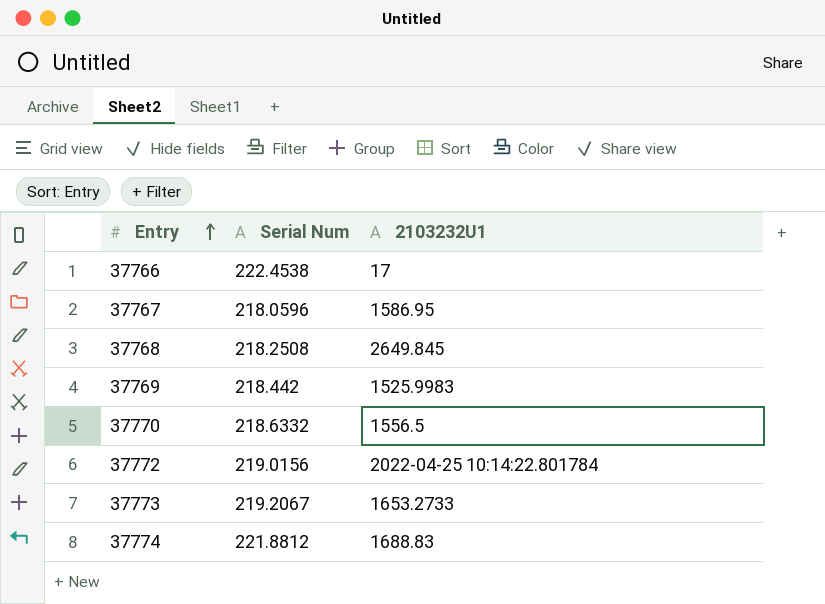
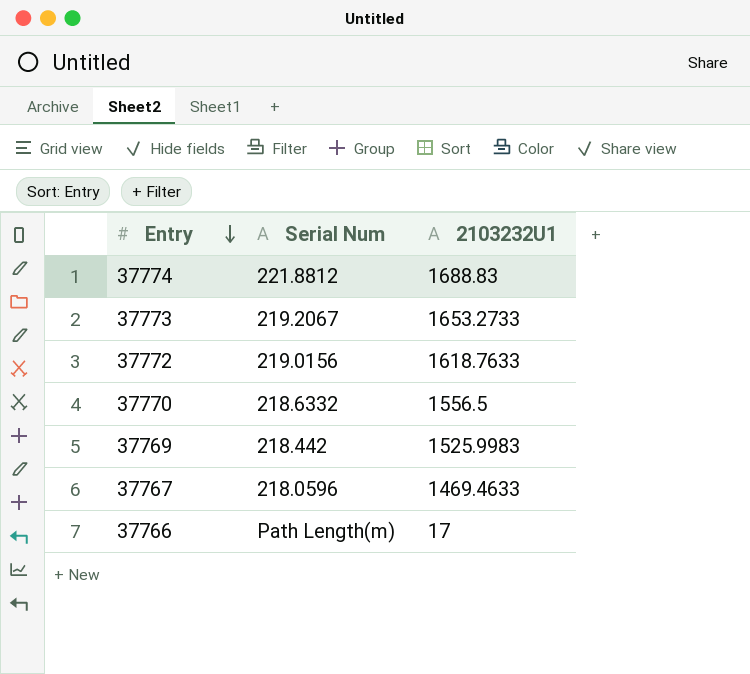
row order: Entry ascending -> Entry descending
row 37768: 218.2508 | 2649.845 -> none
37772 | 2103232U1: 2022-04-25 10:14:22.801784 -> 1618.7633
37767 | 2103232U1: 1586.95 -> 1469.4633
37766 | Serial Num: 222.4538 -> Path Length(m)

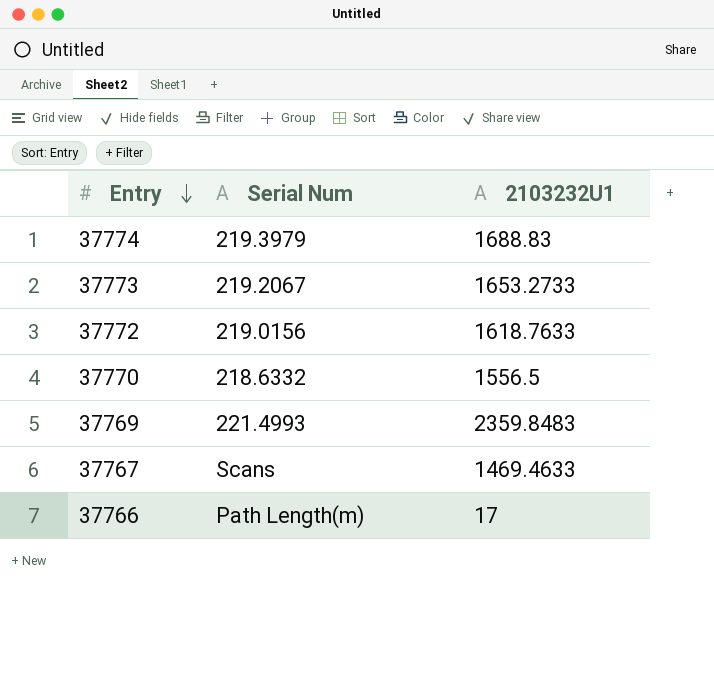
37774 | Serial Num: 221.8812 -> 219.3979
37769 | Serial Num: 218.442 -> 221.4993
37769 | 2103232U1: 1525.9983 -> 2359.8483
37767 | Serial Num: 218.0596 -> Scans

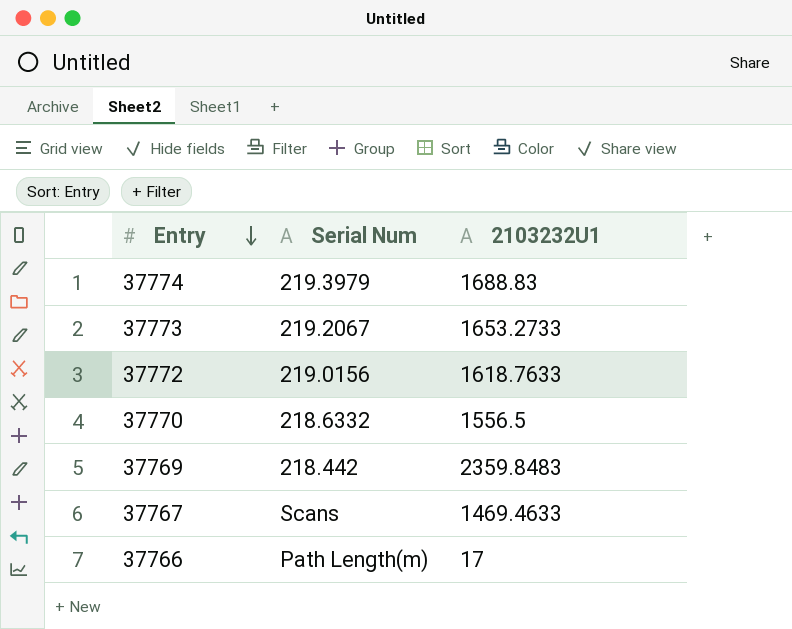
37769 | Serial Num: 221.4993 -> 218.442

